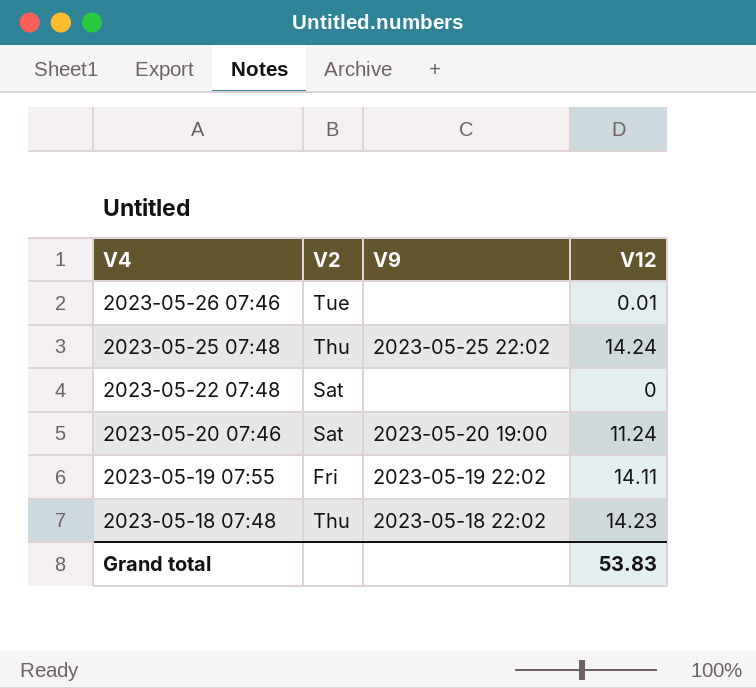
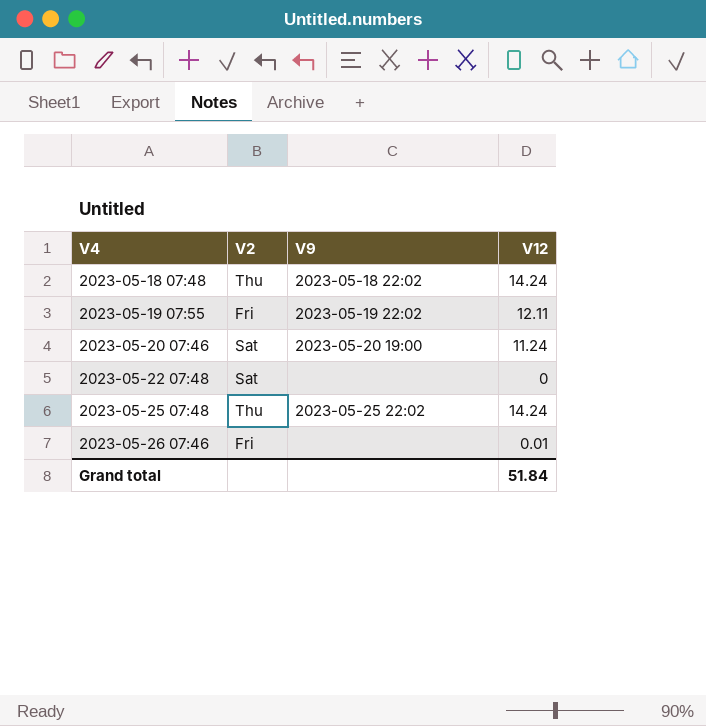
row order: V4 descending -> V4 ascending
2023-05-18 07:48 | V12: 14.23 -> 14.24
2023-05-19 07:55 | V12: 14.11 -> 12.11
2023-05-26 07:46 | V2: Tue -> Fri
Grand total | V12: 53.83 -> 51.84

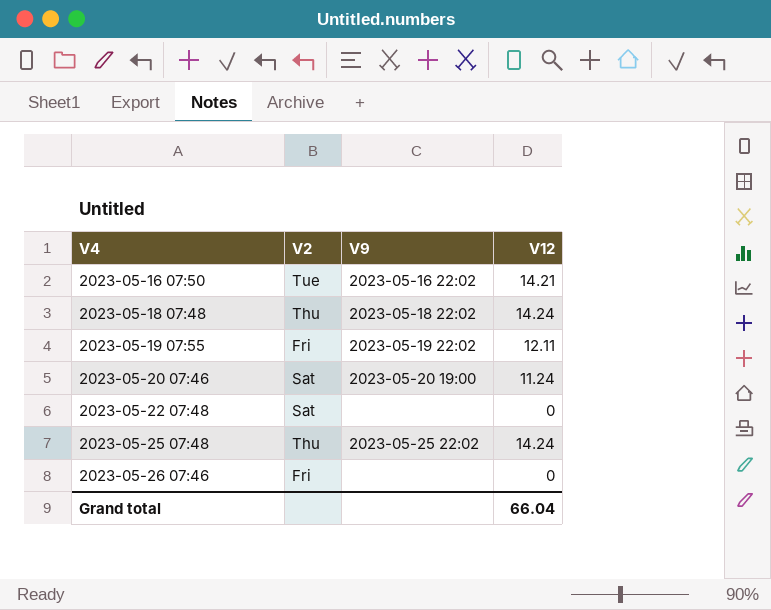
row 2023-05-16 07:50: none -> Tue | 2023-05-16 22:02 | 14.21
2023-05-26 07:46 | V12: 0.01 -> 0
Grand total | V12: 51.84 -> 66.04

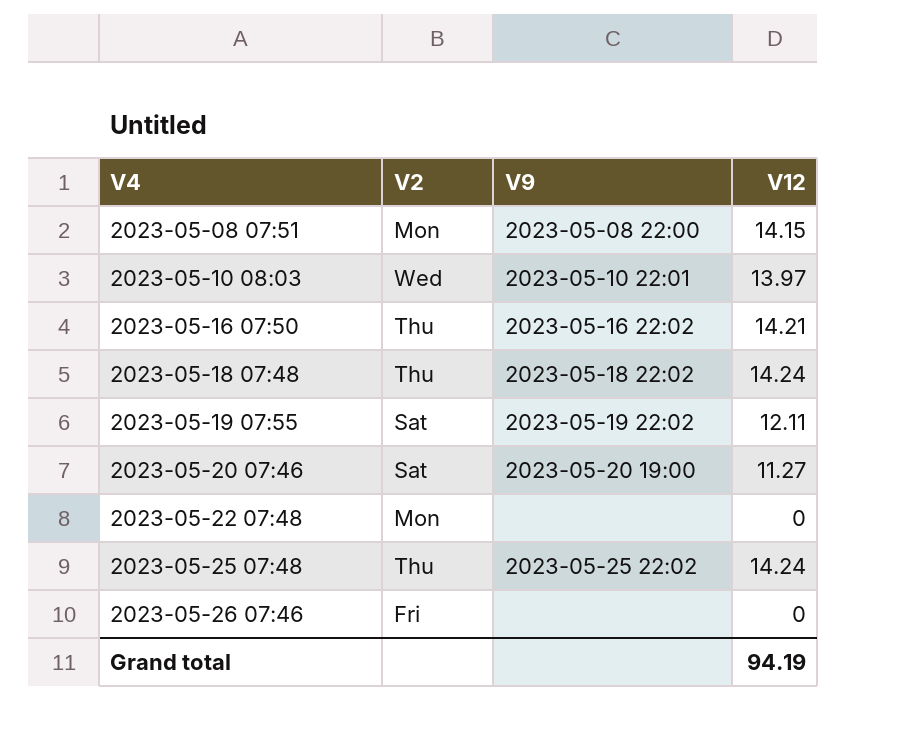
row 2023-05-08 07:51: none -> Mon | 2023-05-08 22:00 | 14.15
row 2023-05-10 08:03: none -> Wed | 2023-05-10 22:01 | 13.97
2023-05-16 07:50 | V2: Tue -> Thu
2023-05-19 07:55 | V2: Fri -> Sat
2023-05-20 07:46 | V12: 11.24 -> 11.27
2023-05-22 07:48 | V2: Sat -> Mon
Grand total | V12: 66.04 -> 94.19

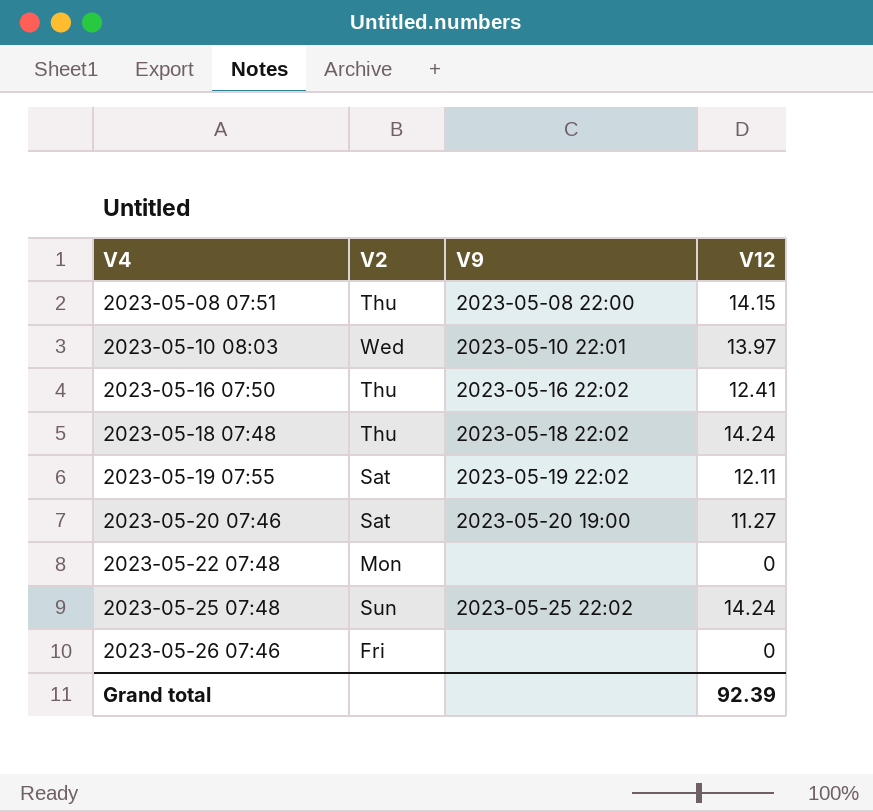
2023-05-08 07:51 | V2: Mon -> Thu
2023-05-16 07:50 | V12: 14.21 -> 12.41
2023-05-25 07:48 | V2: Thu -> Sun
Grand total | V12: 94.19 -> 92.39

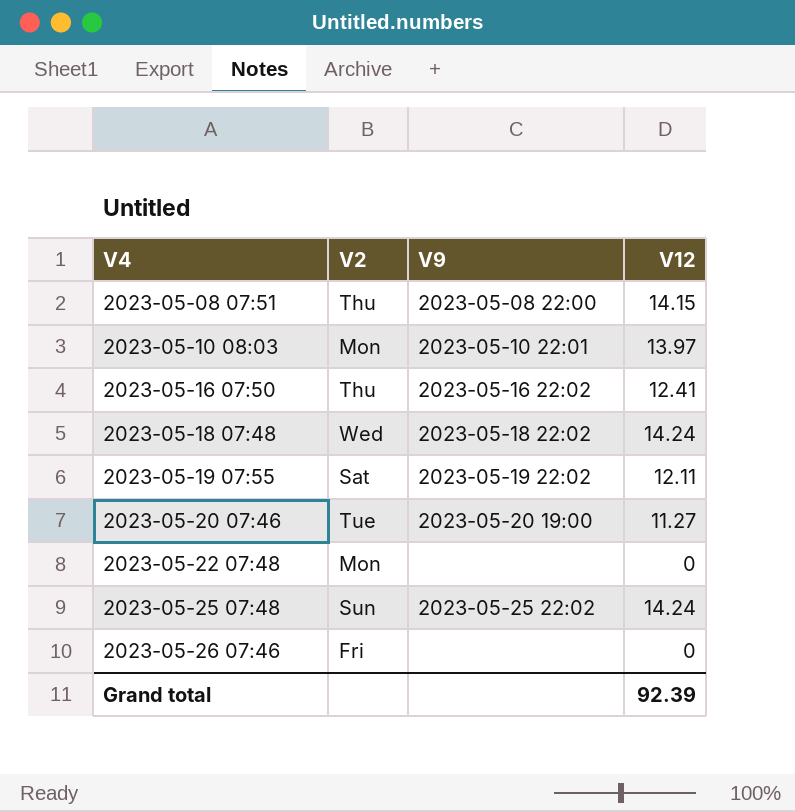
2023-05-10 08:03 | V2: Wed -> Mon
2023-05-18 07:48 | V2: Thu -> Wed
2023-05-20 07:46 | V2: Sat -> Tue

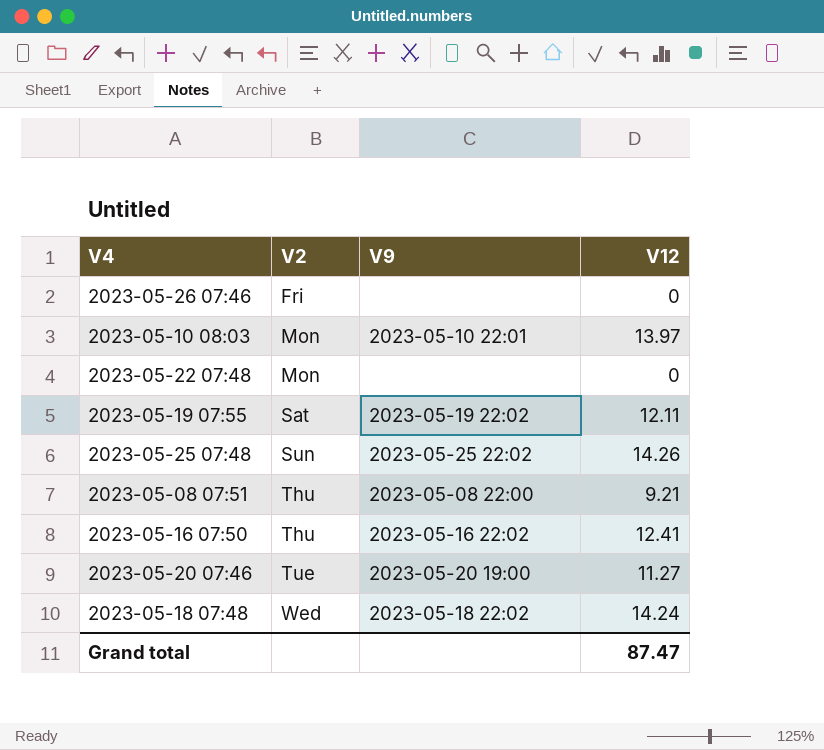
row order: V4 ascending -> V2 ascending
2023-05-25 07:48 | V12: 14.24 -> 14.26
2023-05-08 07:51 | V12: 14.15 -> 9.21
Grand total | V12: 92.39 -> 87.47

